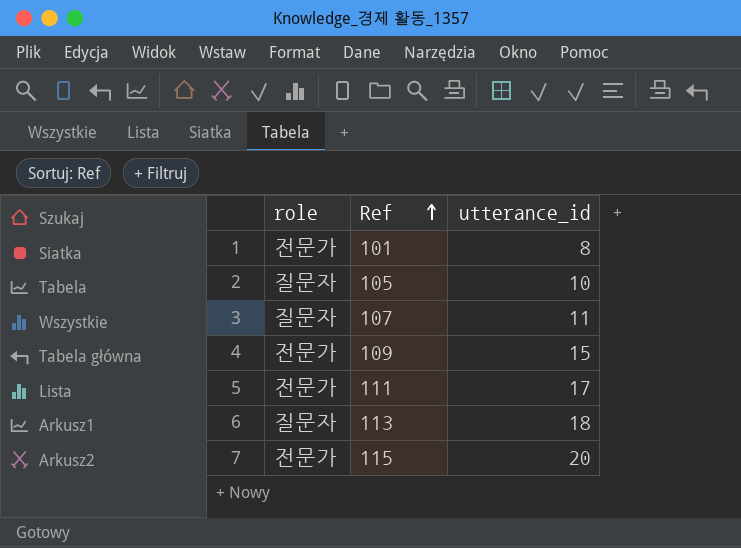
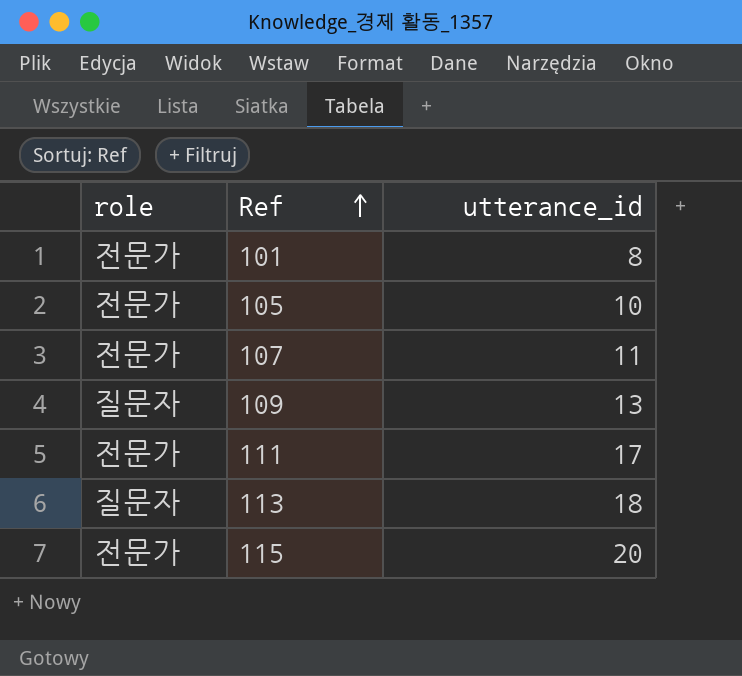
105 | role: 질문자 -> 전문가
107 | role: 질문자 -> 전문가
109 | role: 전문가 -> 질문자
109 | utterance_id: 15 -> 13

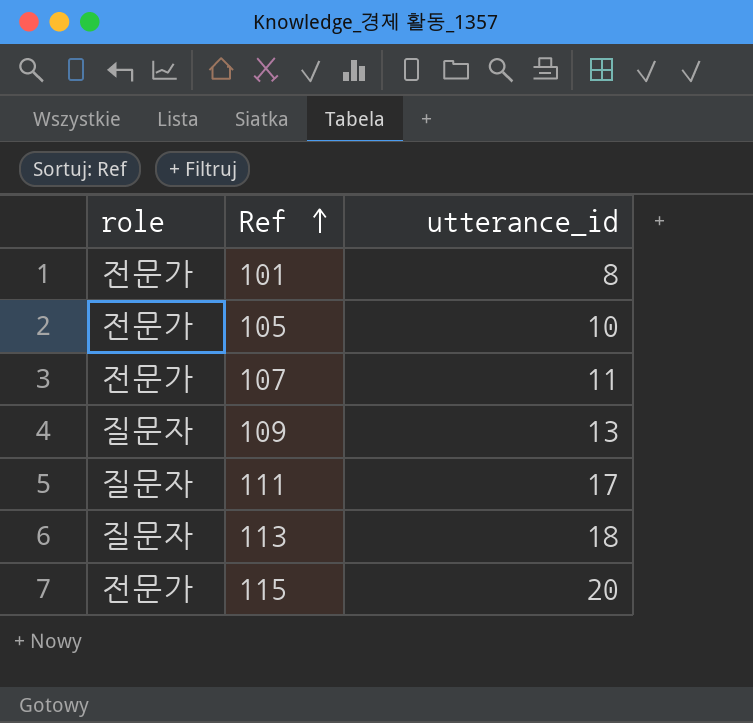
111 | role: 전문가 -> 질문자

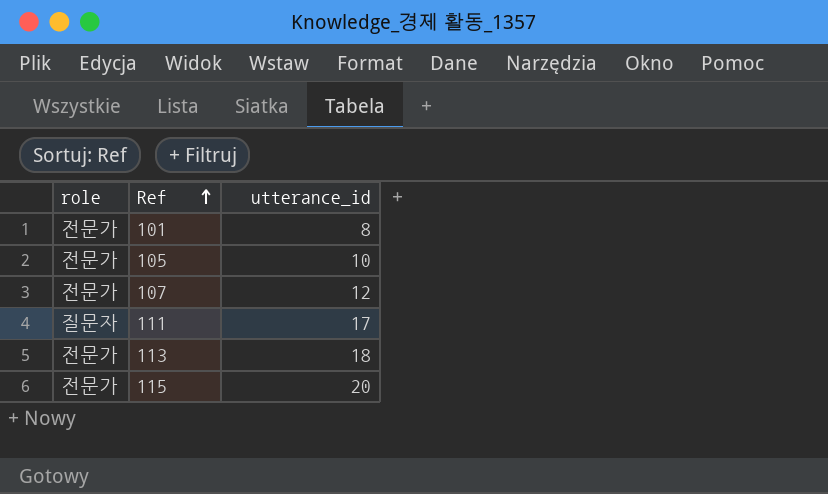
row 109: 질문자 | 13 -> none
107 | utterance_id: 11 -> 12
113 | role: 질문자 -> 전문가

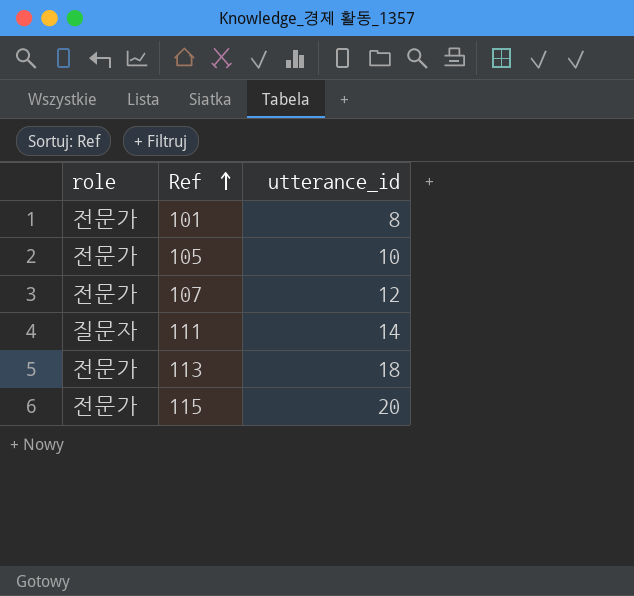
111 | utterance_id: 17 -> 14

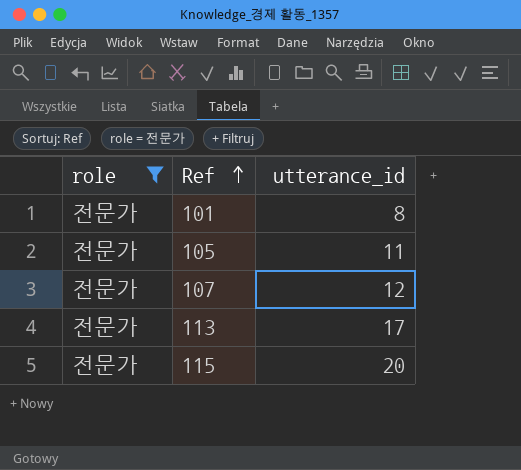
filter: none -> role = 전문가
105 | utterance_id: 10 -> 11
113 | utterance_id: 18 -> 17

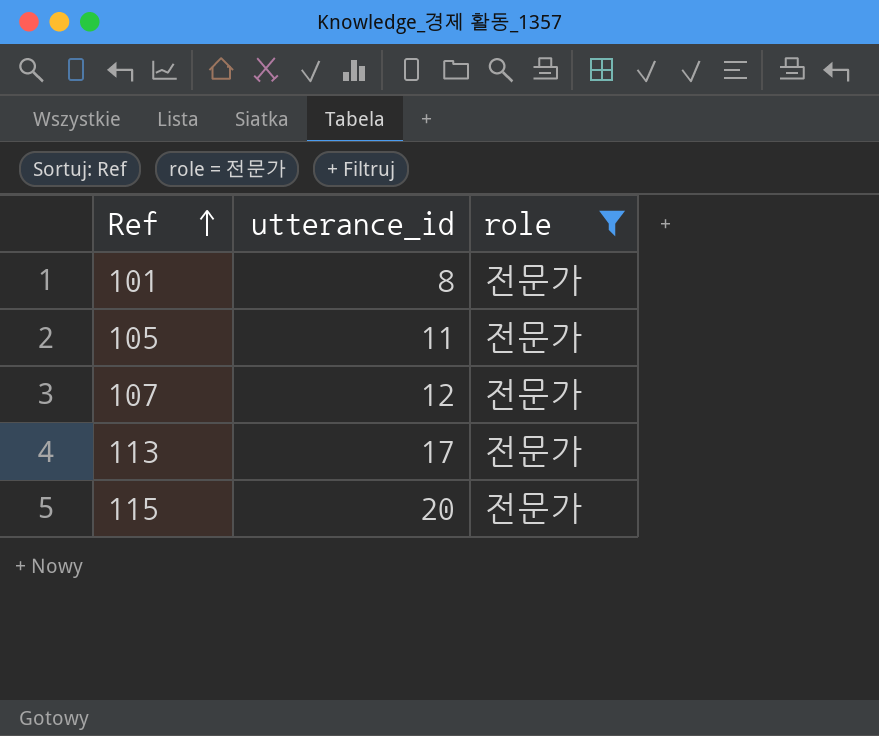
column role | position: 1 -> 3

